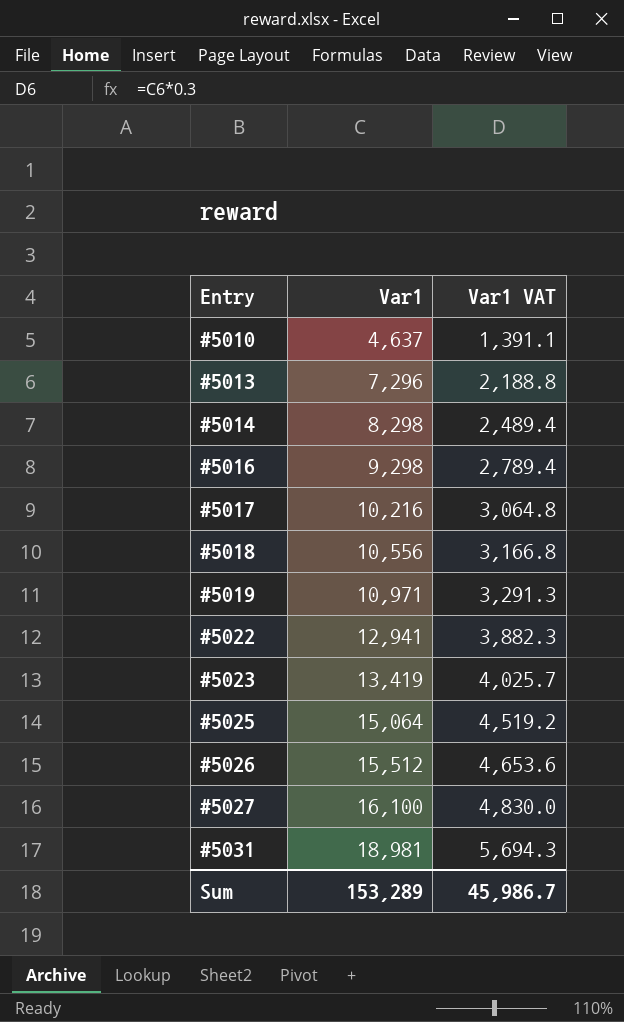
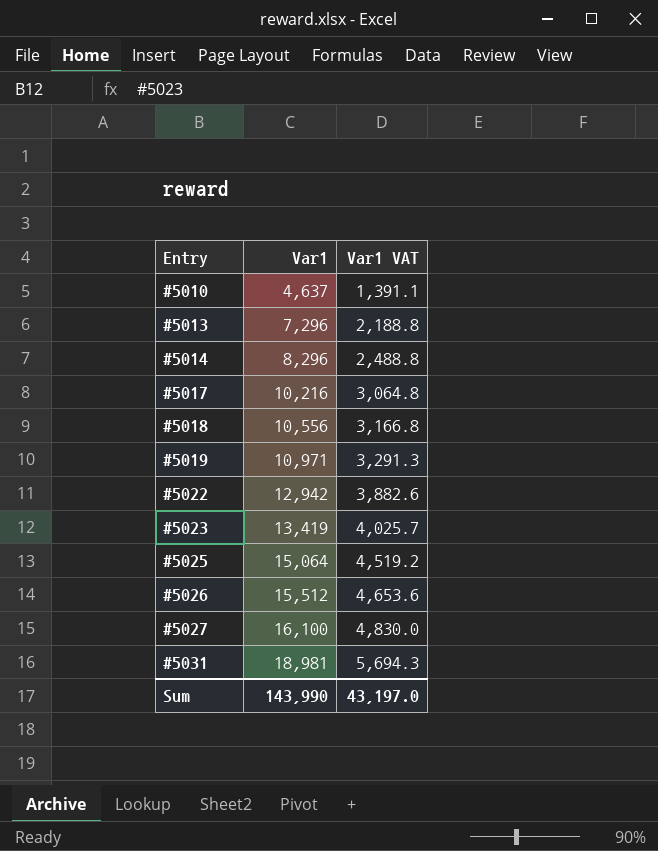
row #5016: 9,298 | 2,789.4 -> none
#5014 | Var1: 8,298 -> 8,296
#5014 | Var1 VAT: 2,489.4 -> 2,488.8
#5022 | Var1: 12,941 -> 12,942
#5022 | Var1 VAT: 3,882.3 -> 3,882.6
Sum | Var1: 153,289 -> 143,990
Sum | Var1 VAT: 45,986.7 -> 43,197.0

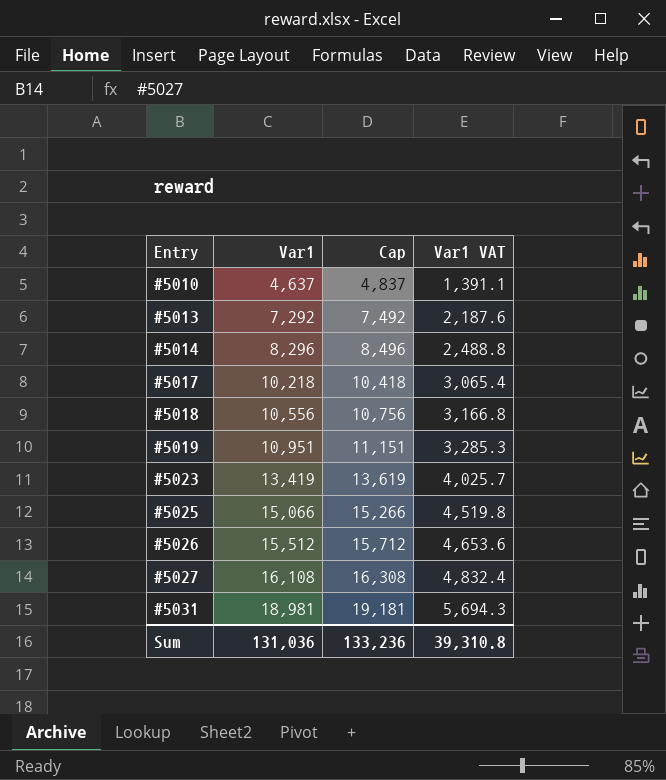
column Cap | formula: none -> [Var1] + 200
row #5022: 12,942 | 3,882.6 -> none
#5013 | Var1: 7,296 -> 7,292
#5013 | Var1 VAT: 2,188.8 -> 2,187.6
#5017 | Var1: 10,216 -> 10,218
#5017 | Var1 VAT: 3,064.8 -> 3,065.4
#5019 | Var1: 10,971 -> 10,951
#5019 | Var1 VAT: 3,291.3 -> 3,285.3
#5025 | Var1: 15,064 -> 15,066
#5025 | Var1 VAT: 4,519.2 -> 4,519.8
#5027 | Var1: 16,100 -> 16,108
#5027 | Var1 VAT: 4,830.0 -> 4,832.4
Sum | Var1: 143,990 -> 131,036
Sum | Var1 VAT: 43,197.0 -> 39,310.8

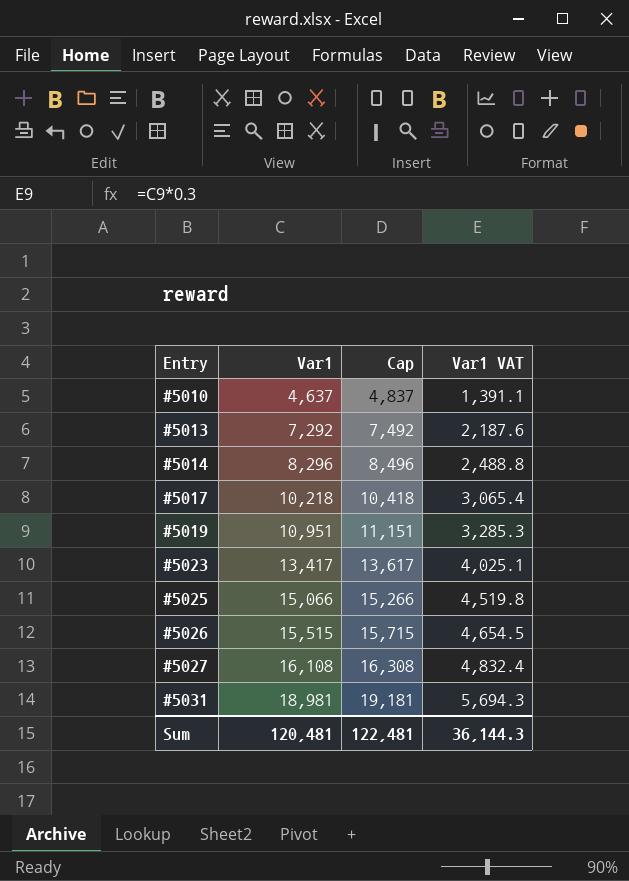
row #5018: 10,556 | 10,756 | 3,166.8 -> none
#5023 | Var1: 13,419 -> 13,417
#5023 | Cap: 13,619 -> 13,617
#5023 | Var1 VAT: 4,025.7 -> 4,025.1
#5026 | Var1: 15,512 -> 15,515
#5026 | Cap: 15,712 -> 15,715
#5026 | Var1 VAT: 4,653.6 -> 4,654.5
Sum | Var1: 131,036 -> 120,481
Sum | Cap: 133,236 -> 122,481
Sum | Var1 VAT: 39,310.8 -> 36,144.3

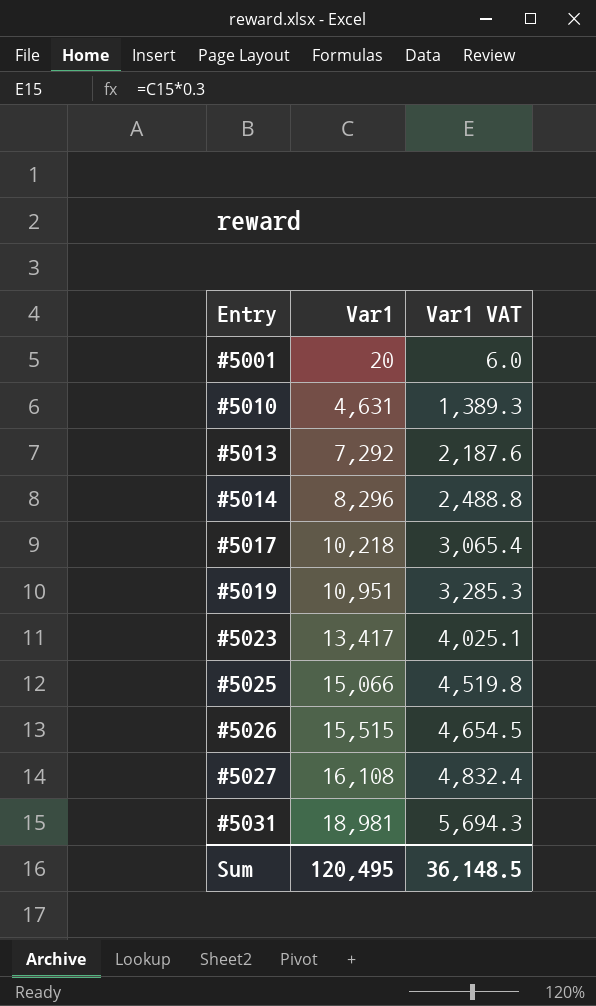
column Cap | formula: [Var1] + 200 -> none
row #5001: none -> 20 | 6.0
#5010 | Var1: 4,637 -> 4,631
#5010 | Var1 VAT: 1,391.1 -> 1,389.3
Sum | Var1: 120,481 -> 120,495
Sum | Var1 VAT: 36,144.3 -> 36,148.5

